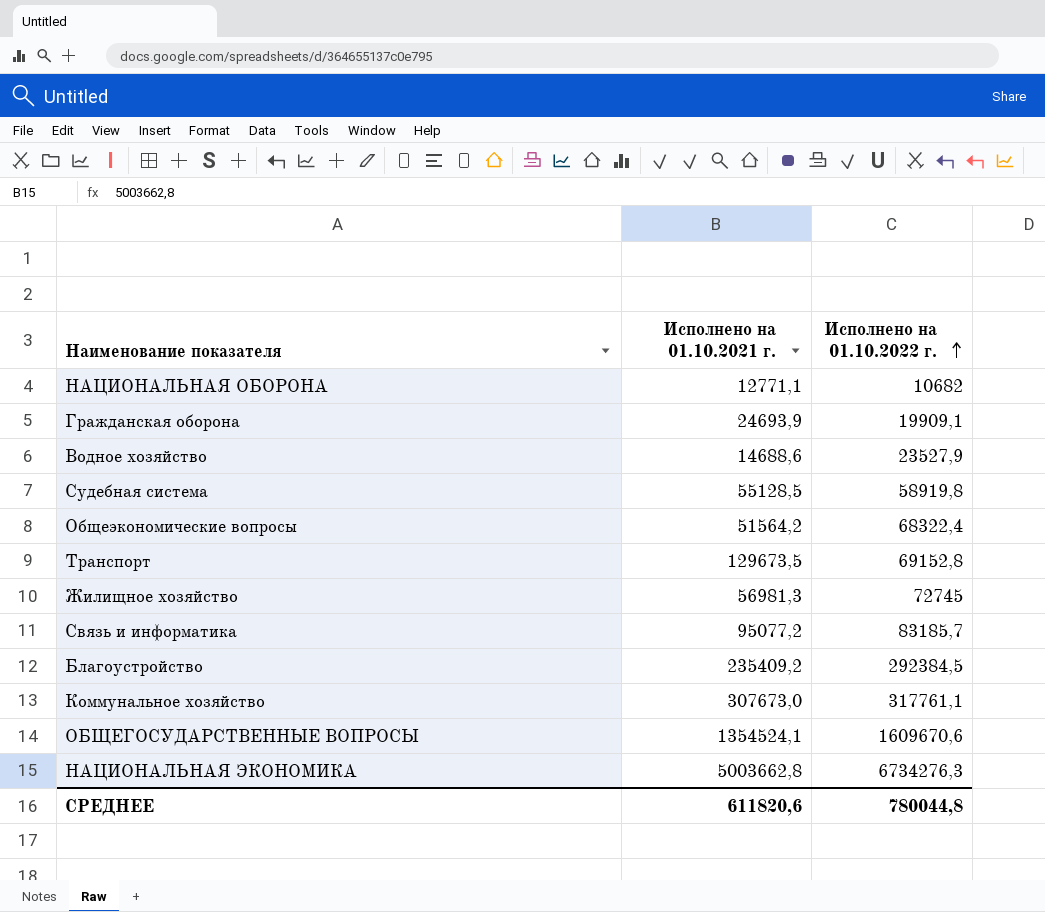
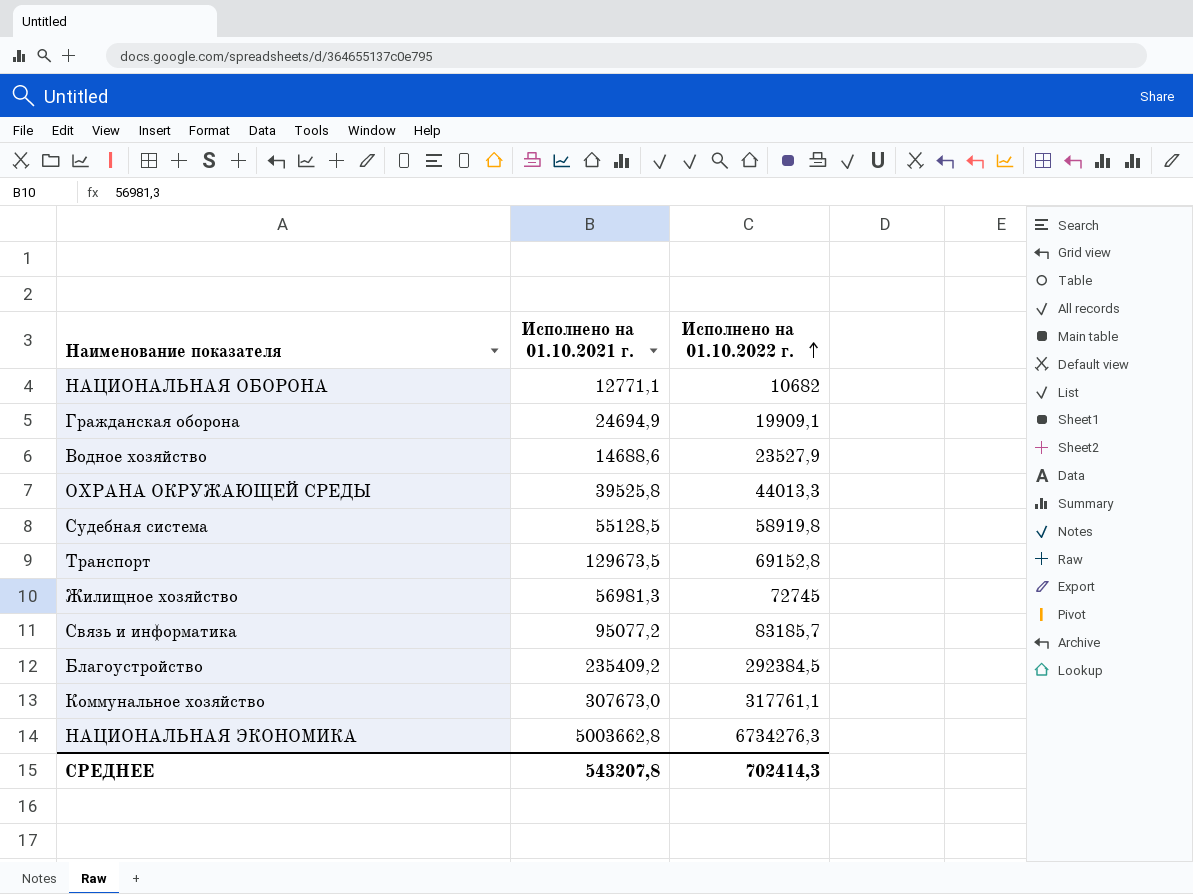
row Общеэкономические вопросы: 51564,2 | 68322,4 -> none
row ОБЩЕГОСУДАРСТВЕННЫЕ ВОПРОСЫ: 1354524,1 | 1609670,6 -> none
Гражданская оборона | Исполнено на 01.10.2021 г.: 24693,9 -> 24694,9
row ОХРАНА ОКРУЖАЮЩЕЙ СРЕДЫ: none -> 39525,8 | 44013,3
СРЕДНЕЕ | Исполнено на 01.10.2021 г.: 611820,6 -> 543207,8
СРЕДНЕЕ | Исполнено на 01.10.2022 г.: 780044,8 -> 702414,3

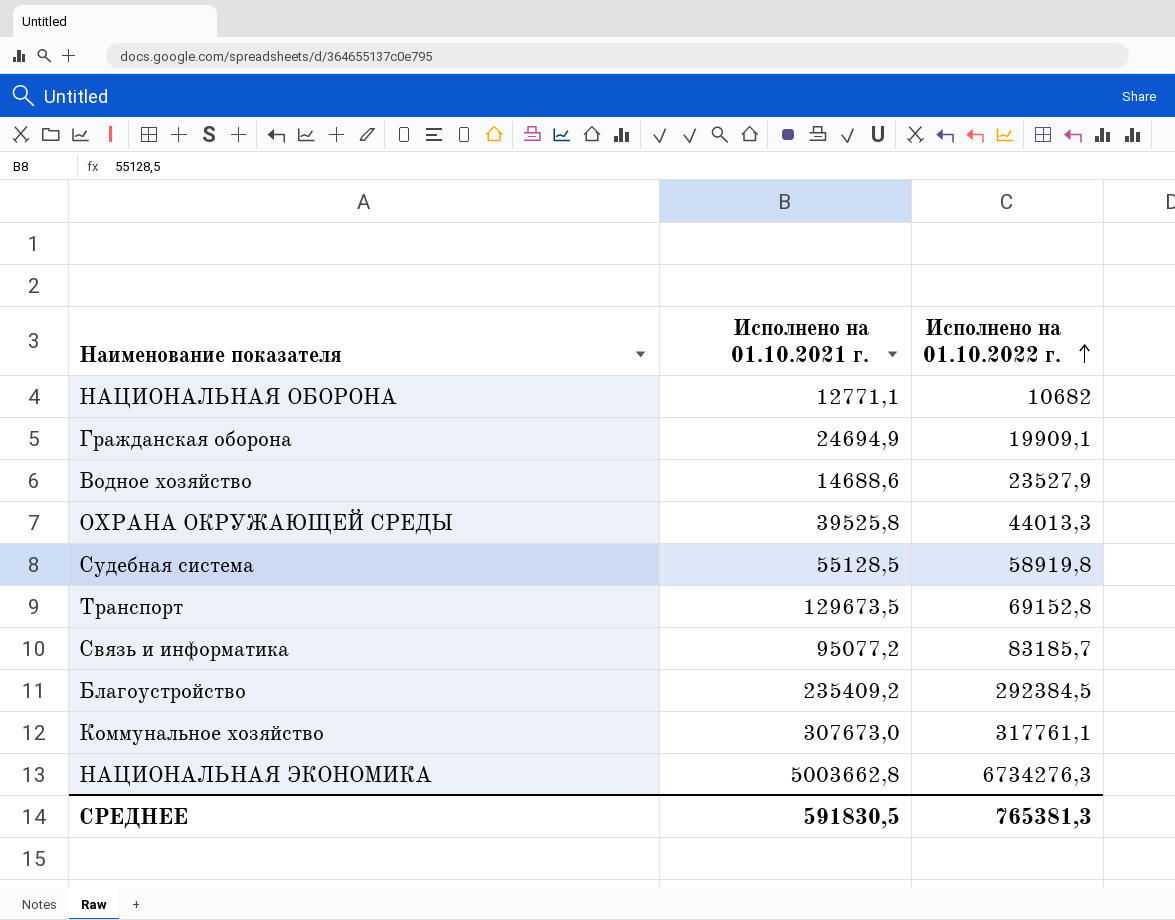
row Жилищное хозяйство: 56981,3 | 72745 -> none
СРЕДНЕЕ | Исполнено на 01.10.2021 г.: 543207,8 -> 591830,5
СРЕДНЕЕ | Исполнено на 01.10.2022 г.: 702414,3 -> 765381,3

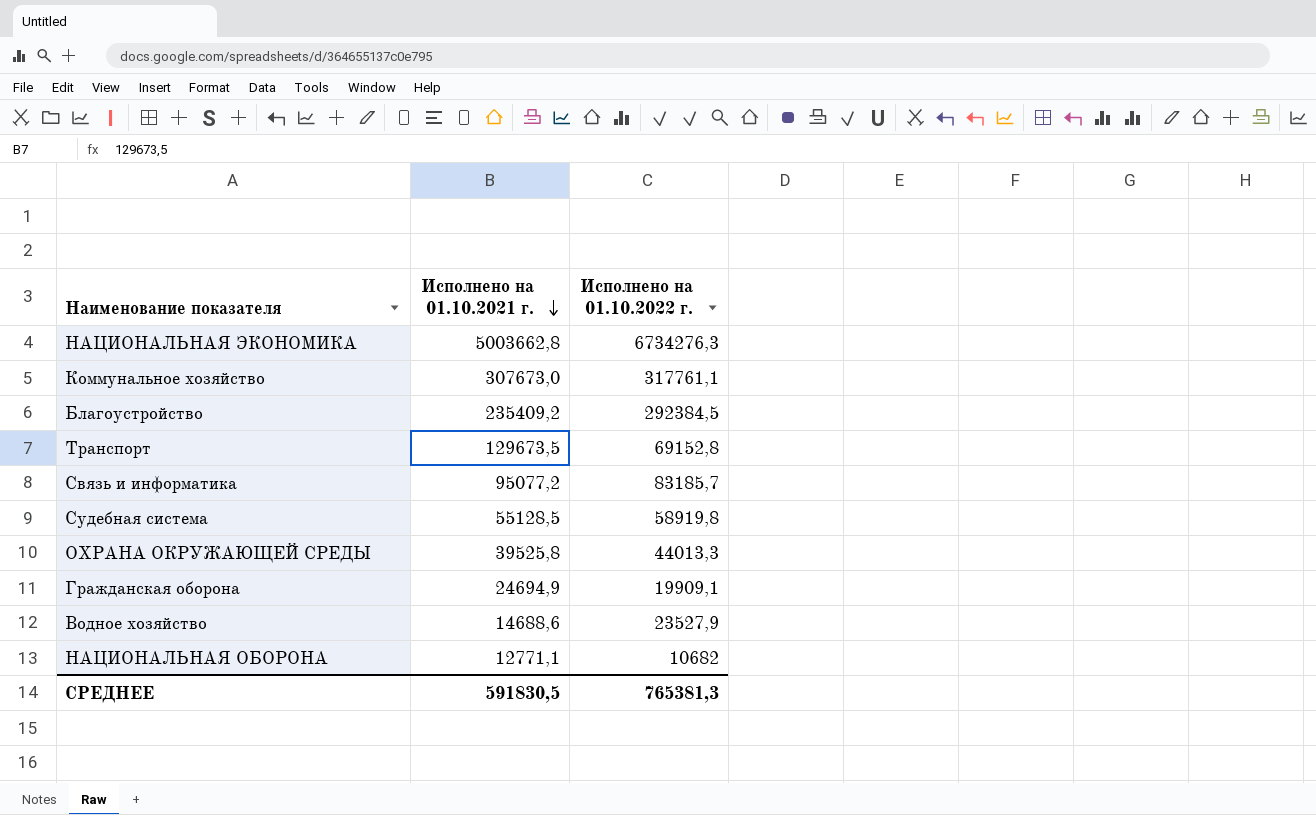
row order: Исполнено на 01.10.2022 г. ascending -> Исполнено на 01.10.2021 г. descending

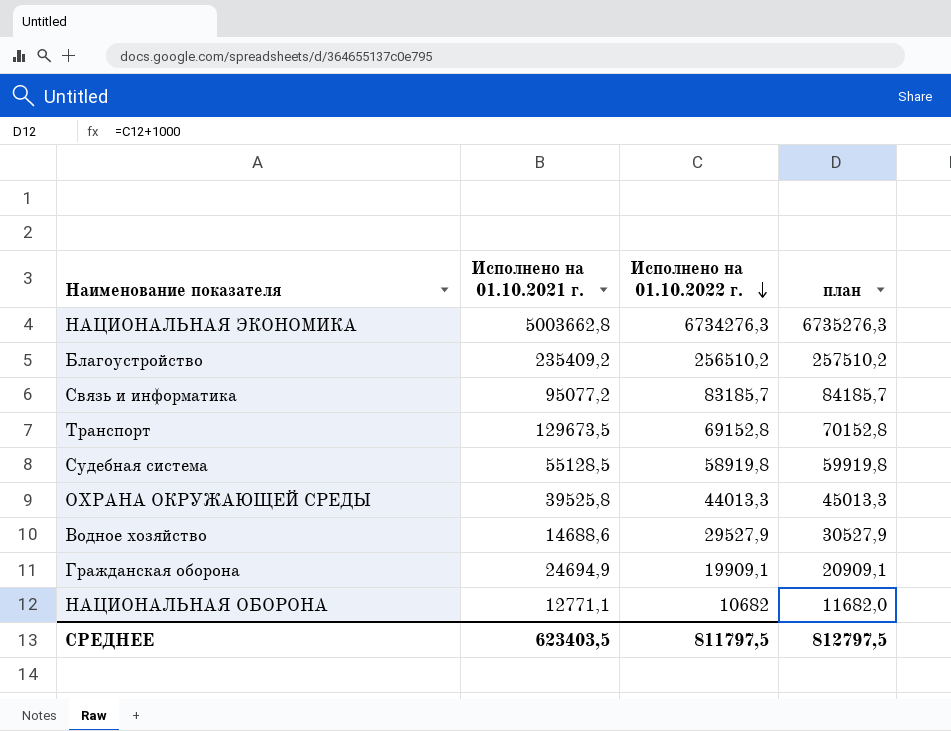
row order: Исполнено на 01.10.2021 г. descending -> Исполнено на 01.10.2022 г. descending
column план | formula: none -> [Исполнено на 01.10.2022 г.] + 1000
row Коммунальное хозяйство: 307673,0 | 317761,1 -> none
Благоустройство | Исполнено на 01.10.2022 г.: 292384,5 -> 256510,2
Водное хозяйство | Исполнено на 01.10.2022 г.: 23527,9 -> 29527,9
СРЕДНЕЕ | Исполнено на 01.10.2021 г.: 591830,5 -> 623403,5
СРЕДНЕЕ | Исполнено на 01.10.2022 г.: 765381,3 -> 811797,5

